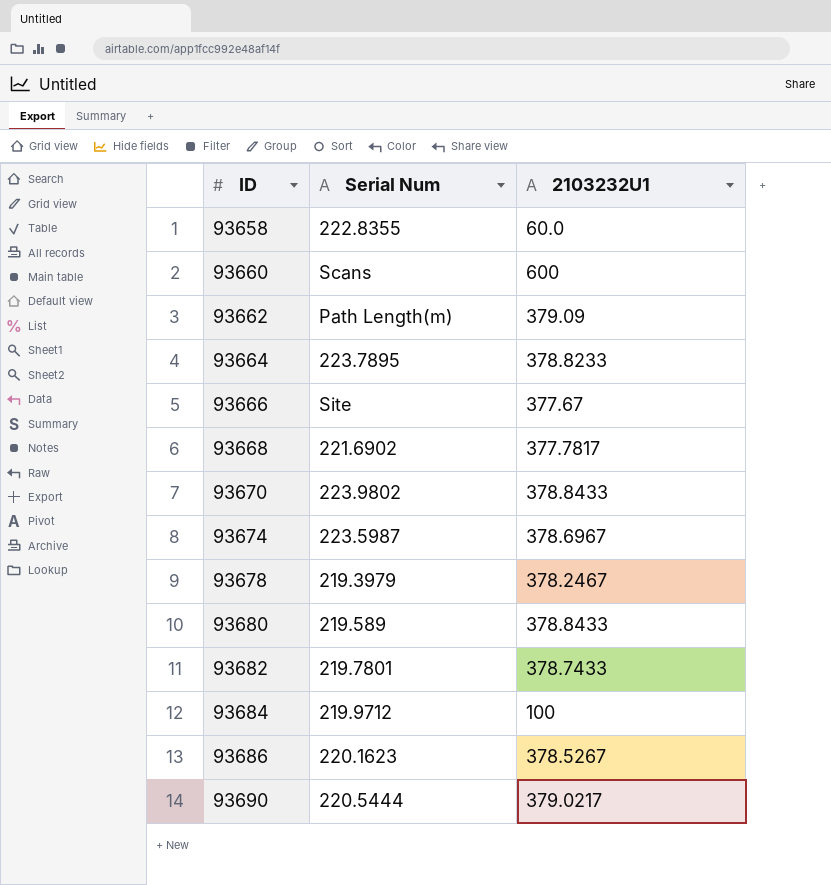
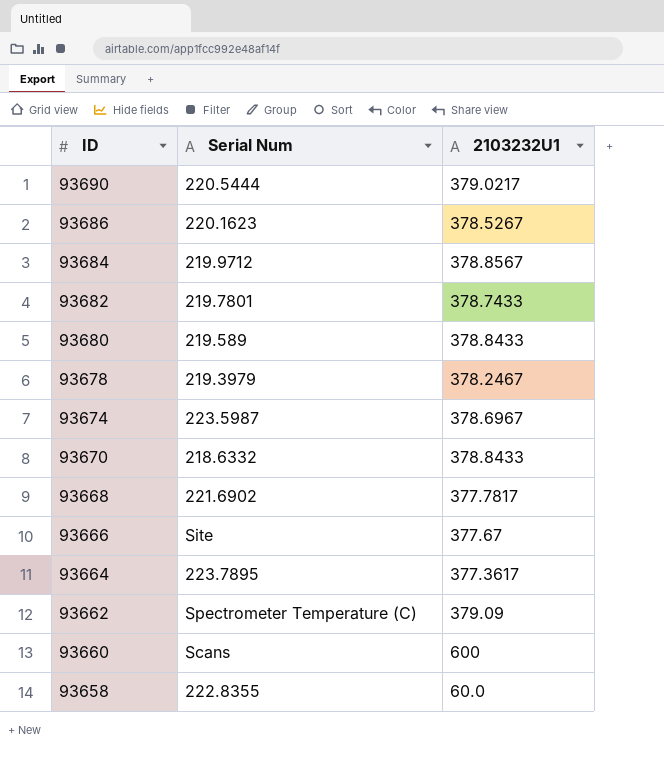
row order: ID ascending -> ID descending
93684 | 2103232U1: 100 -> 378.8567
93670 | Serial Num: 223.9802 -> 218.6332
93664 | 2103232U1: 378.8233 -> 377.3617
93662 | Serial Num: Path Length(m) -> Spectrometer Temperature (C)

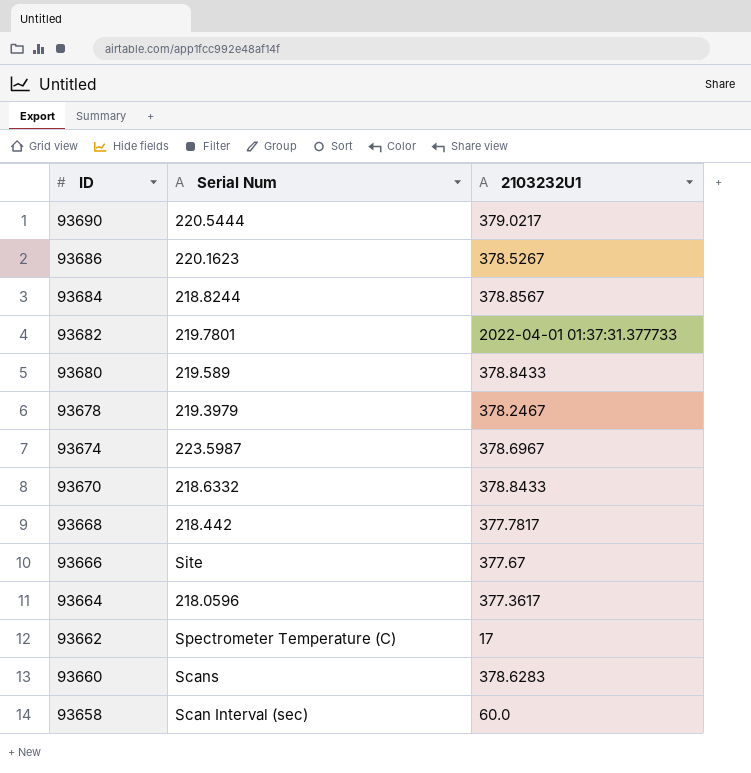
93684 | Serial Num: 219.9712 -> 218.8244
93682 | 2103232U1: 378.7433 -> 2022-04-01 01:37:31.377733
93668 | Serial Num: 221.6902 -> 218.442
93664 | Serial Num: 223.7895 -> 218.0596
93662 | 2103232U1: 379.09 -> 17
93660 | 2103232U1: 600 -> 378.6283
93658 | Serial Num: 222.8355 -> Scan Interval (sec)

